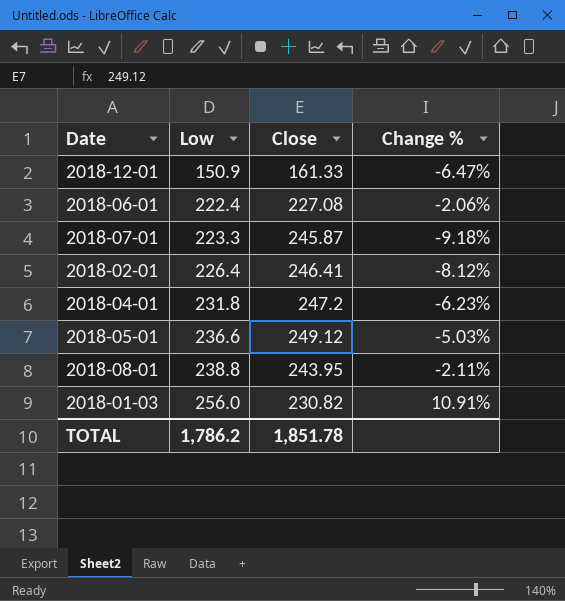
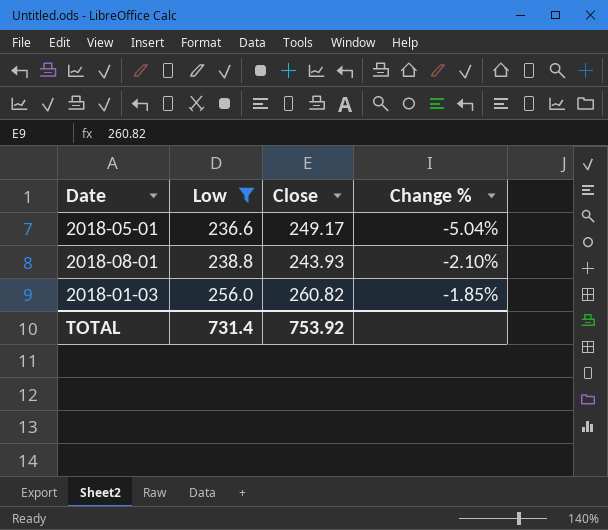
filter: none -> Low >= 236.6
2018-05-01 | Close: 249.12 -> 249.17
2018-05-01 | Change %: -5.03% -> -5.04%
2018-08-01 | Close: 243.95 -> 243.93
2018-08-01 | Change %: -2.11% -> -2.10%
2018-01-03 | Close: 230.82 -> 260.82
2018-01-03 | Change %: 10.91% -> -1.85%
TOTAL | Low: 1,786.2 -> 731.4
TOTAL | Close: 1,851.78 -> 753.92

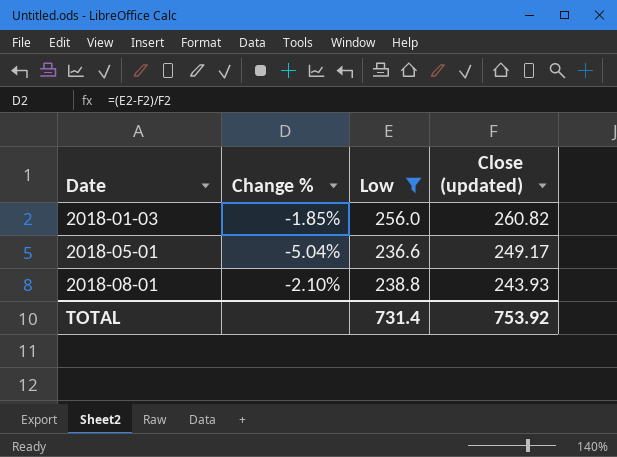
row order: Low ascending -> Date ascending
column Change % | position: 4 -> 2
column name: Close -> Close (updated)

